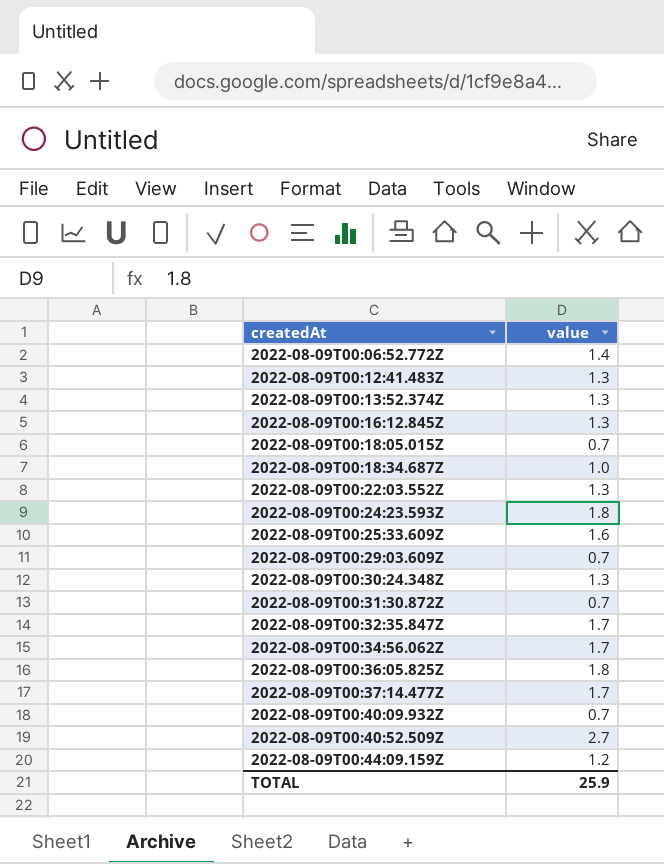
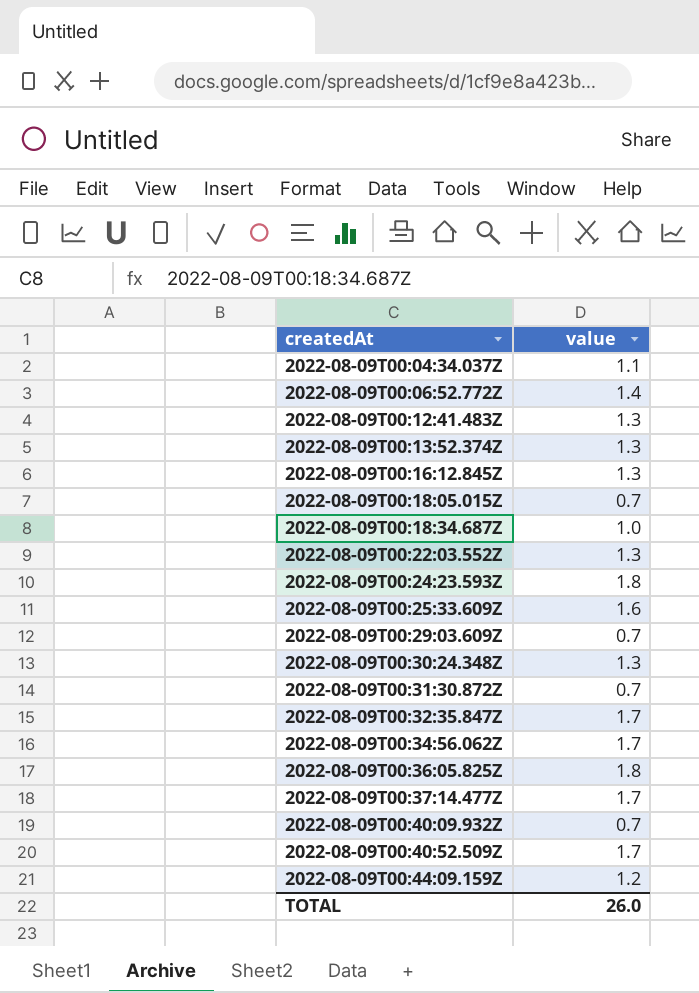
row 2022-08-09T00:04:34.037Z: none -> 1.1
2022-08-09T00:40:52.509Z | value: 2.7 -> 1.7
TOTAL | value: 25.9 -> 26.0

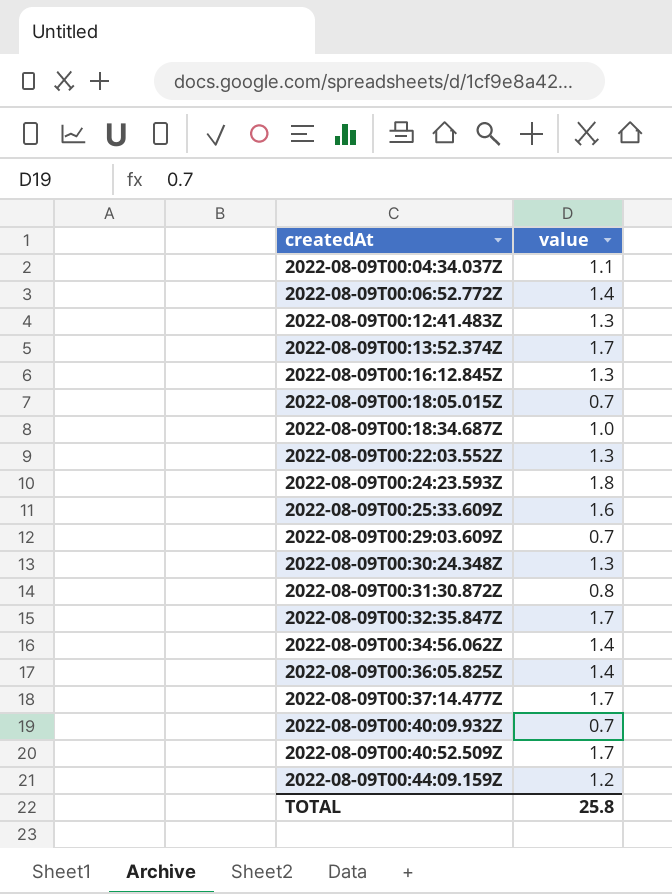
2022-08-09T00:13:52.374Z | value: 1.3 -> 1.7
2022-08-09T00:31:30.872Z | value: 0.7 -> 0.8
2022-08-09T00:34:56.062Z | value: 1.7 -> 1.4
2022-08-09T00:36:05.825Z | value: 1.8 -> 1.4
TOTAL | value: 26.0 -> 25.8

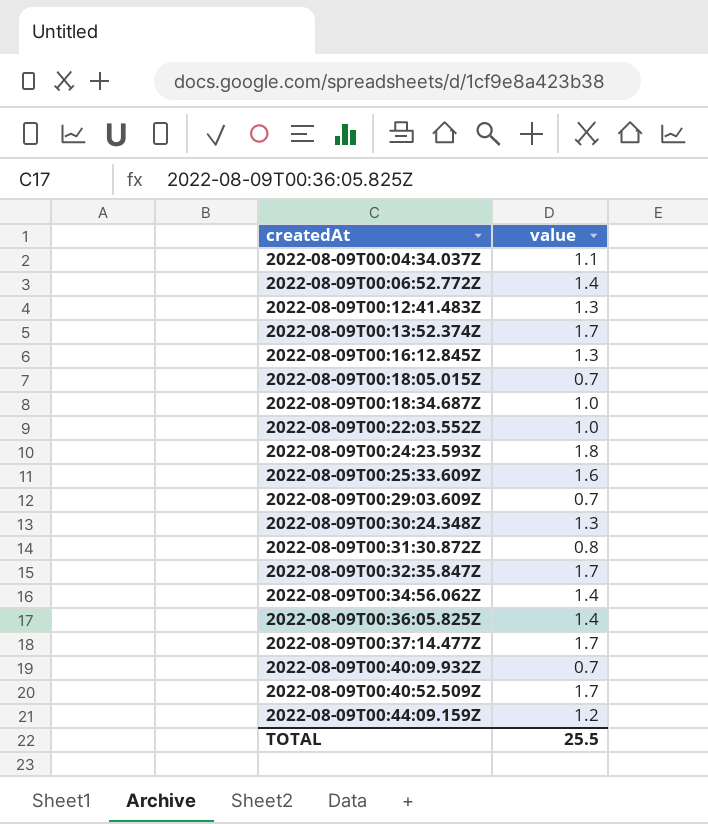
2022-08-09T00:22:03.552Z | value: 1.3 -> 1.0
TOTAL | value: 25.8 -> 25.5

